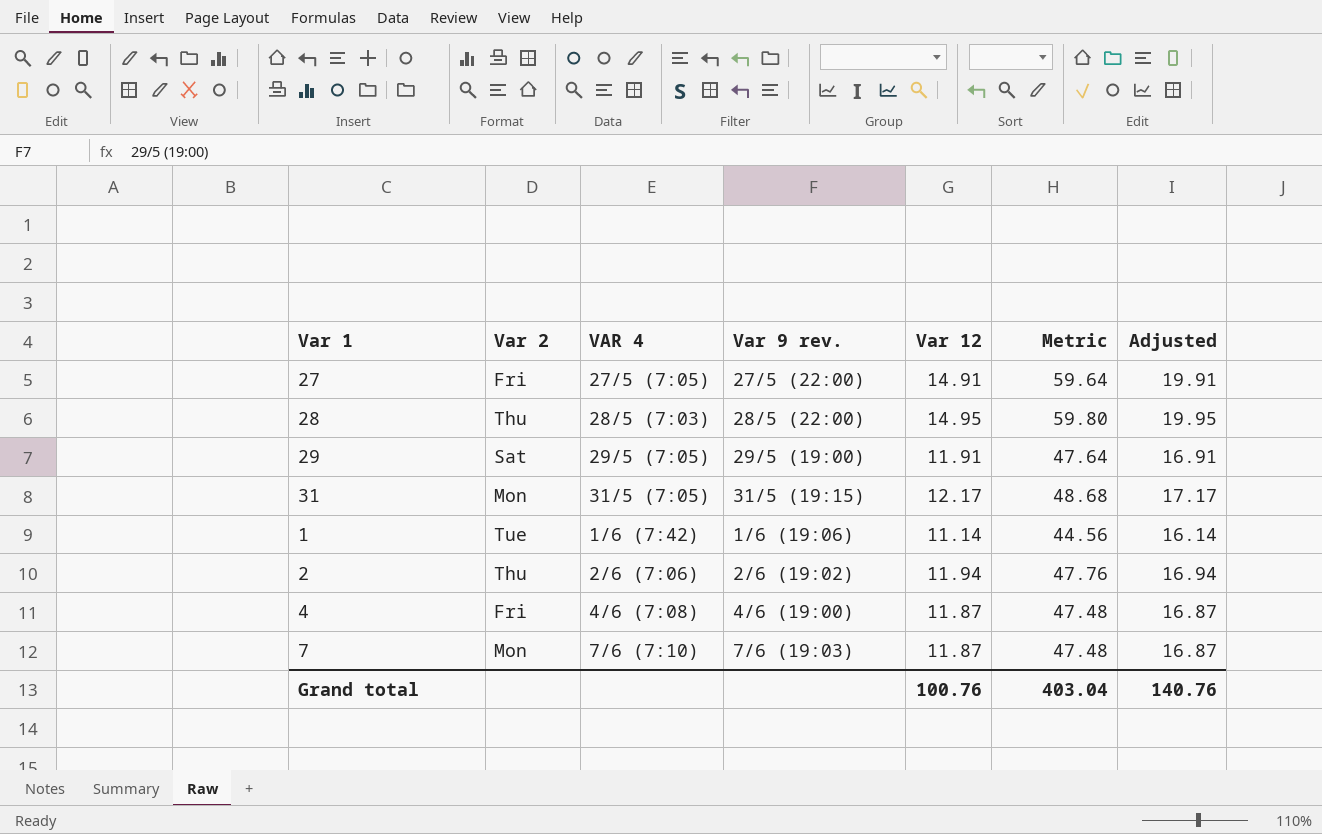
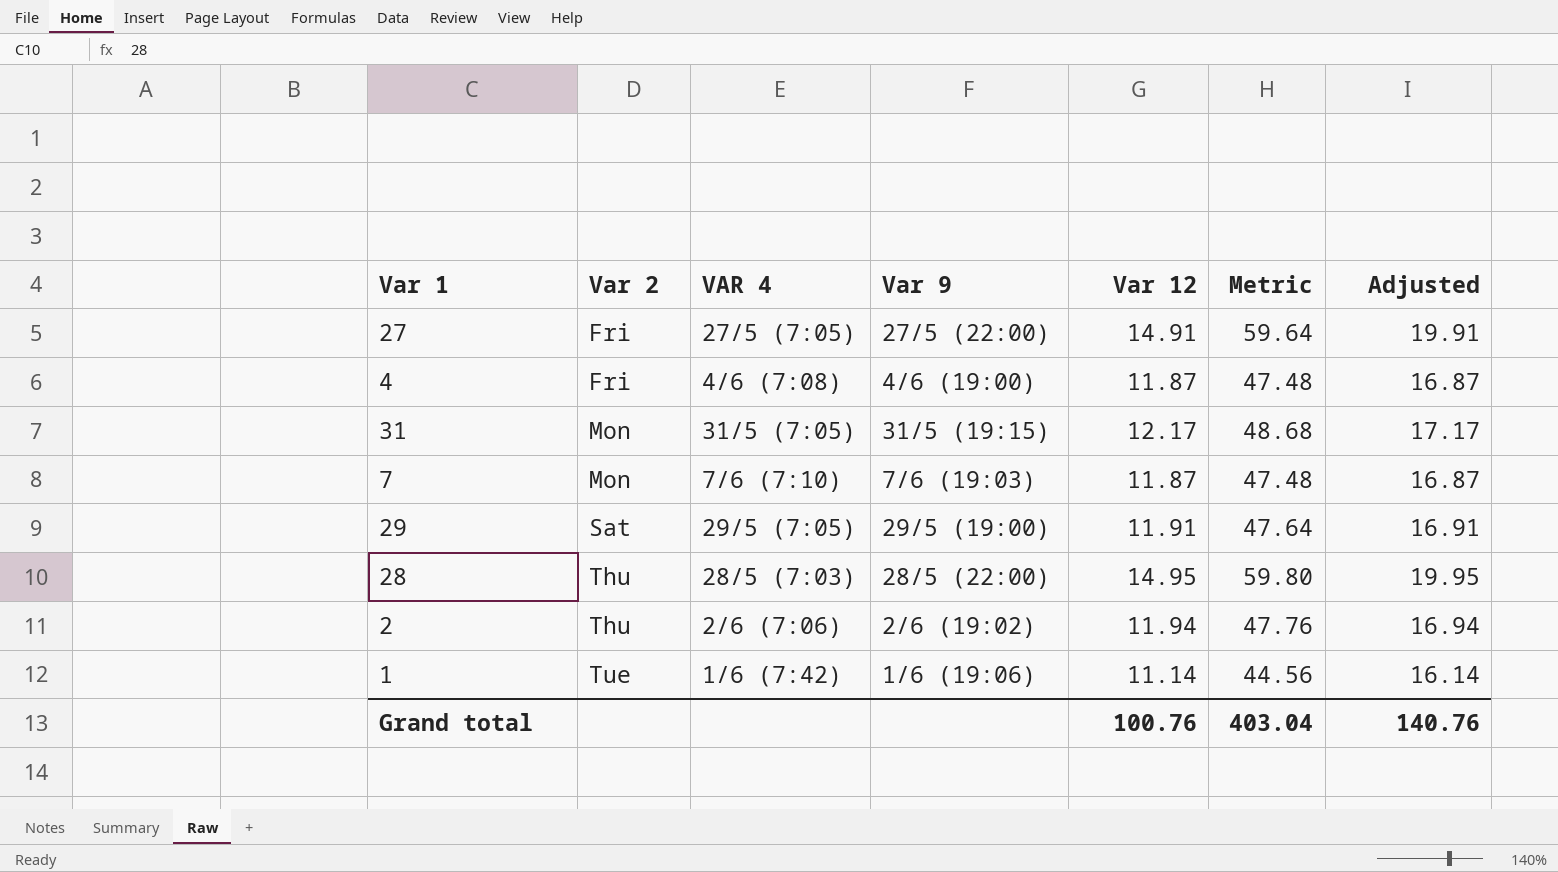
row order: none -> Var 2 ascending
column name: Var 9 rev. -> Var 9

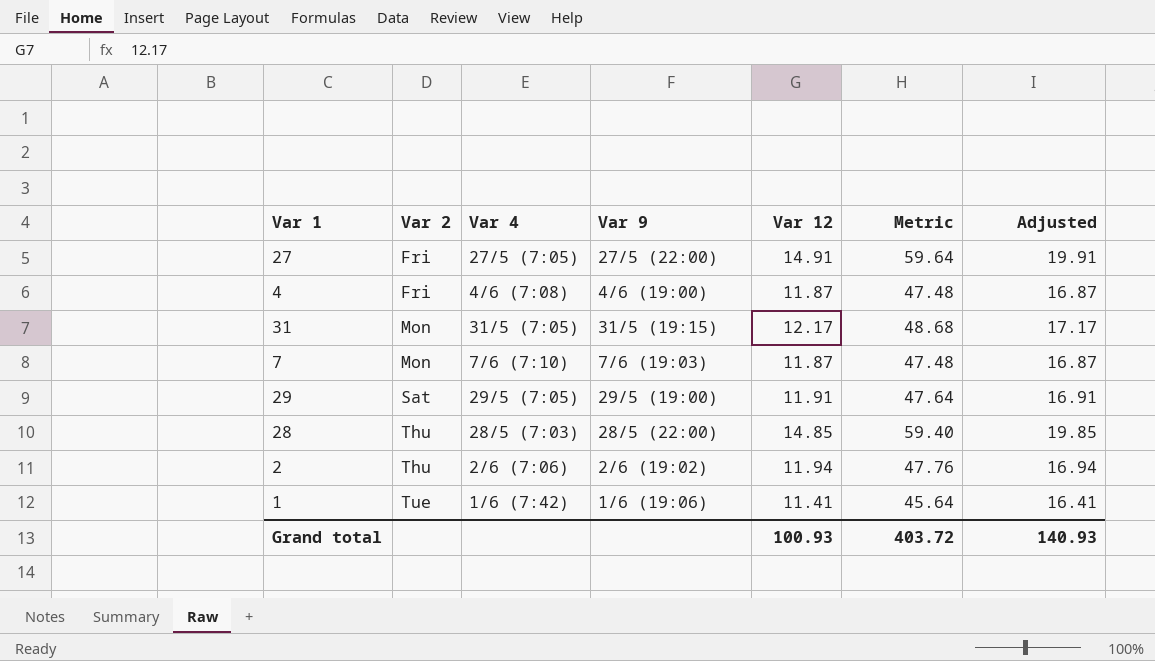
column name: VAR 4 -> Var 4
28 | Var 12: 14.95 -> 14.85
28 | Metric: 59.80 -> 59.40
28 | Adjusted: 19.95 -> 19.85
1 | Var 12: 11.14 -> 11.41
1 | Metric: 44.56 -> 45.64
1 | Adjusted: 16.14 -> 16.41
Grand total | Var 12: 100.76 -> 100.93
Grand total | Metric: 403.04 -> 403.72
Grand total | Adjusted: 140.76 -> 140.93

